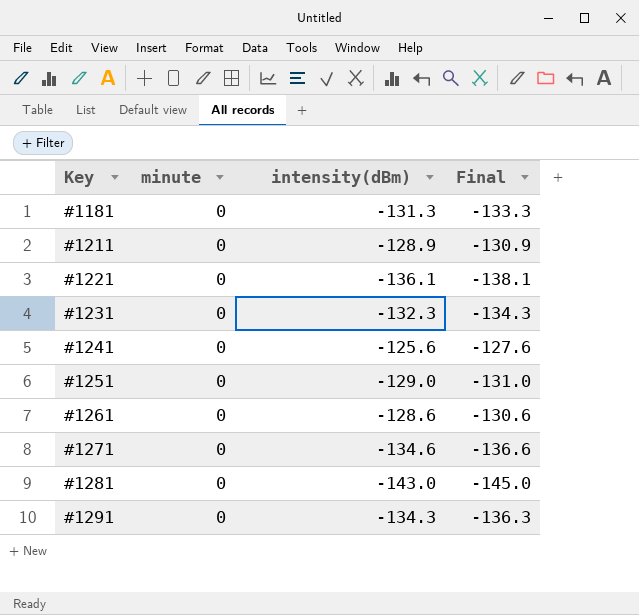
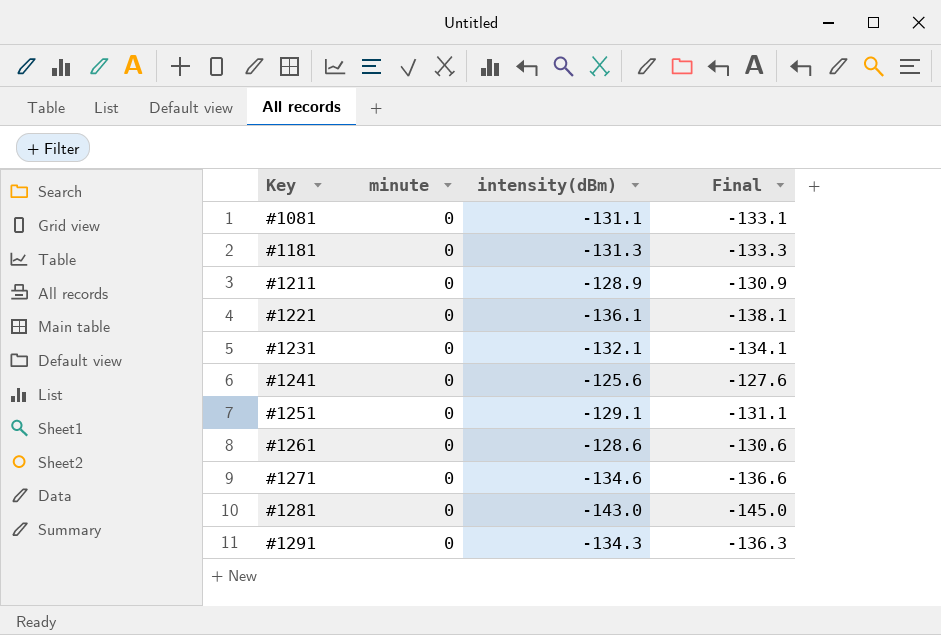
row #1081: none -> 0 | -131.1 | -133.1
#1231 | intensity(dBm): -132.3 -> -132.1
#1231 | Final: -134.3 -> -134.1
#1251 | intensity(dBm): -129.0 -> -129.1
#1251 | Final: -131.0 -> -131.1

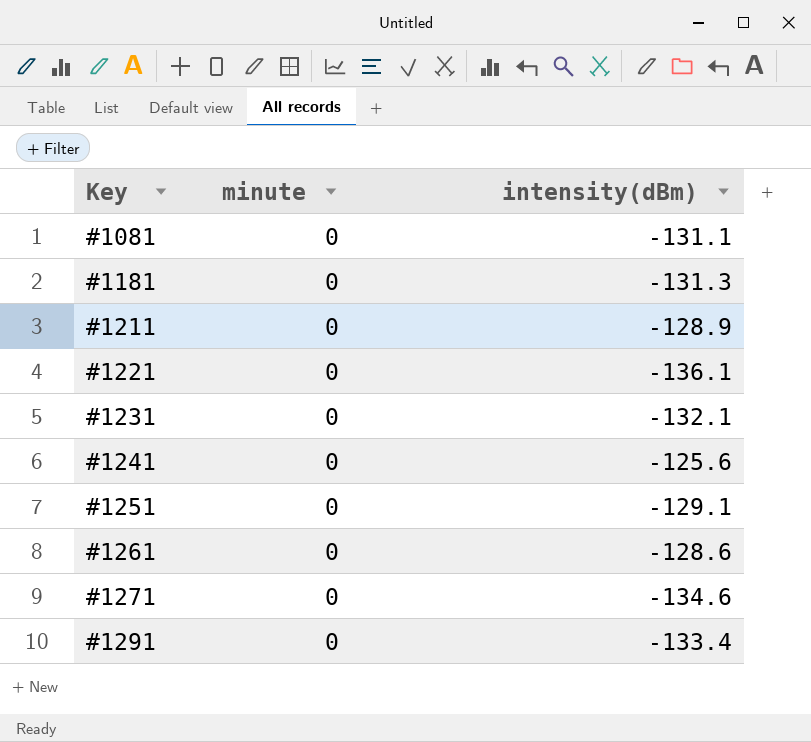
column Final | formula: [intensity(dBm)] - 2 -> none
row #1281: 0 | -143.0 | -145.0 -> none
#1291 | intensity(dBm): -134.3 -> -133.4

